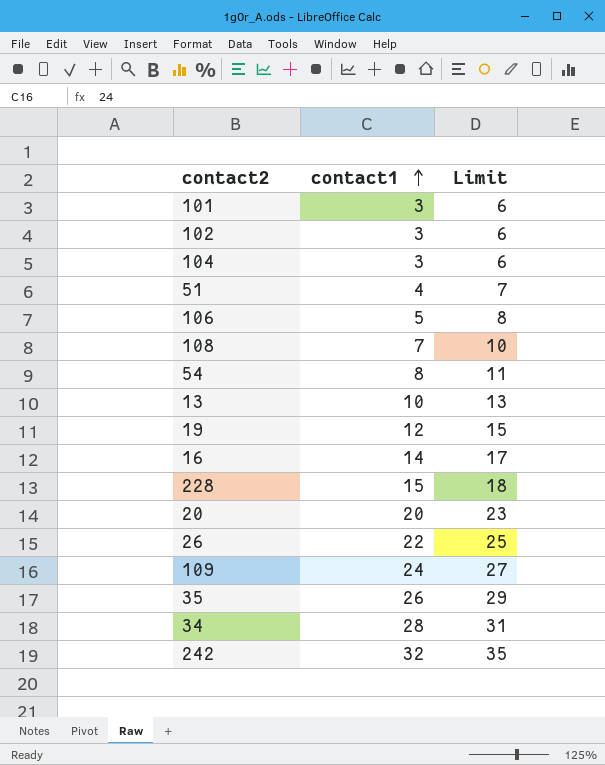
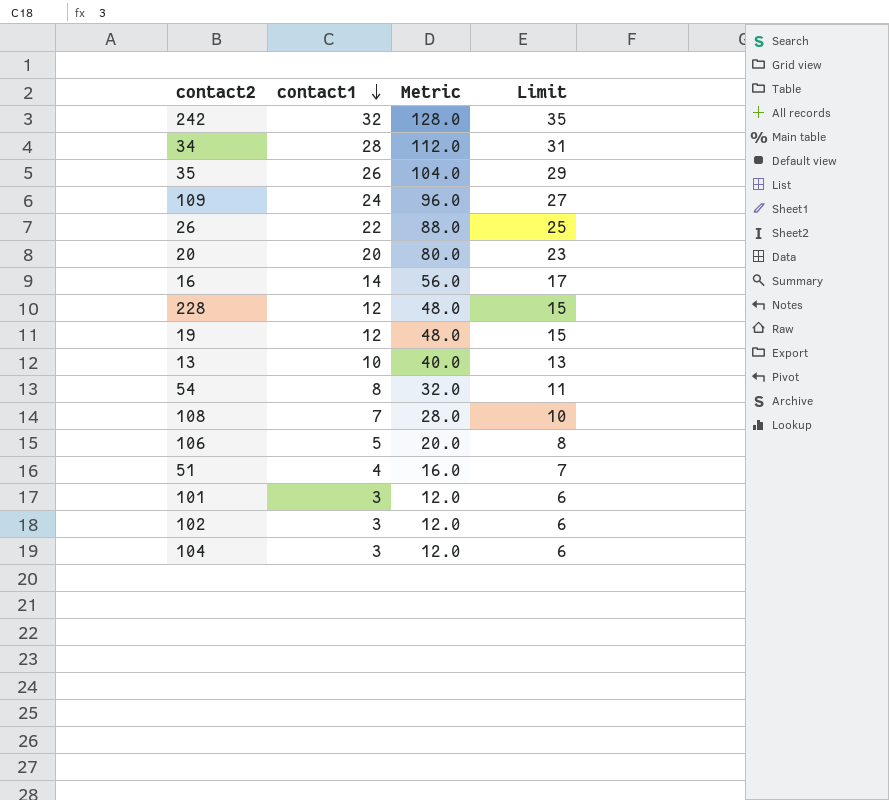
row order: contact1 ascending -> contact1 descending
column Metric | formula: none -> [contact1] * 4
228 | contact1: 15 -> 12
228 | Limit: 18 -> 15

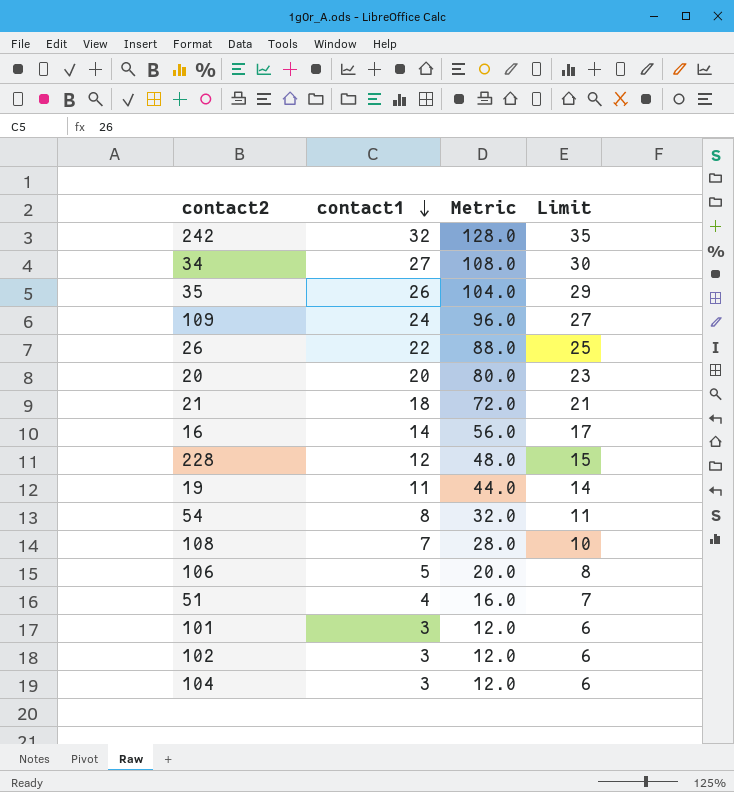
row 13: 10 | 40.0 | 13 -> none
34 | contact1: 28 -> 27
34 | Metric: 112.0 -> 108.0
34 | Limit: 31 -> 30
row 21: none -> 18 | 72.0 | 21
19 | contact1: 12 -> 11
19 | Metric: 48.0 -> 44.0
19 | Limit: 15 -> 14

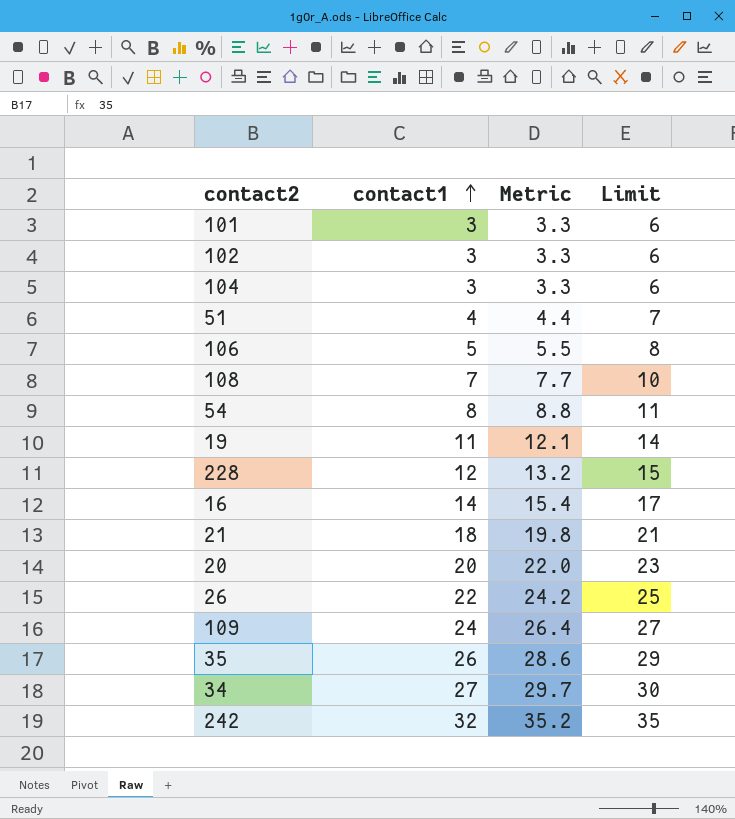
row order: contact1 descending -> contact1 ascending
column Metric | formula: [contact1] * 4 -> [contact1] * 1.1

